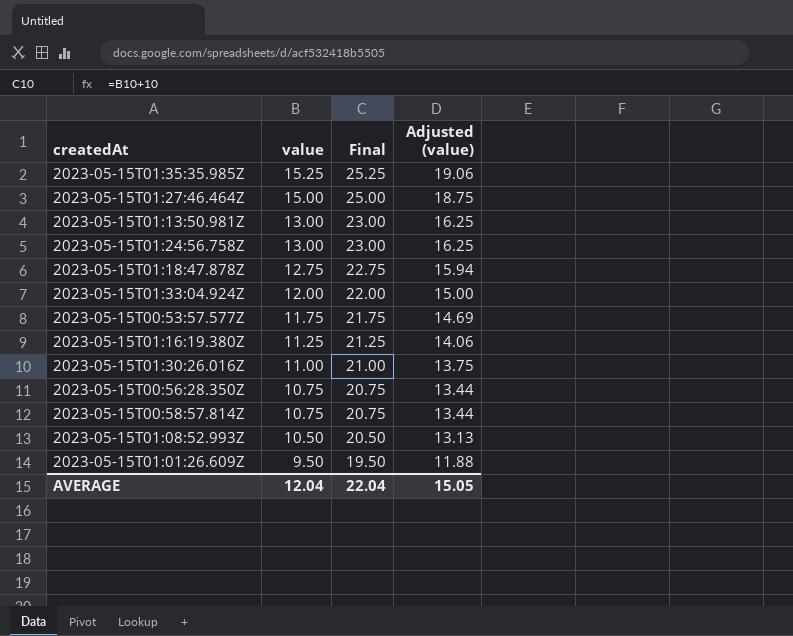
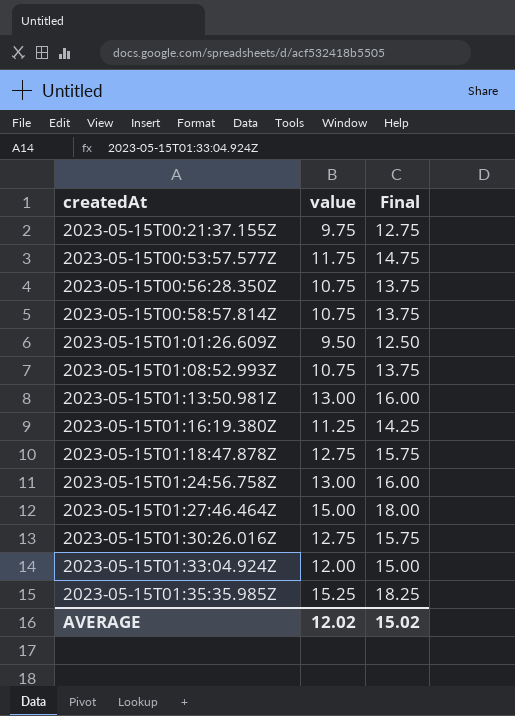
row order: value descending -> createdAt ascending
column Adjusted (value) | formula: [value] * 1.25 -> none
column Final | formula: [value] + 10 -> [value] + 3
row 2023-05-15T00:21:37.155Z: none -> 9.75 | 12.75
2023-05-15T01:08:52.993Z | value: 10.50 -> 10.75
2023-05-15T01:30:26.016Z | value: 11.00 -> 12.75
AVERAGE | value: 12.04 -> 12.02
AVERAGE | Final: 22.04 -> 15.02

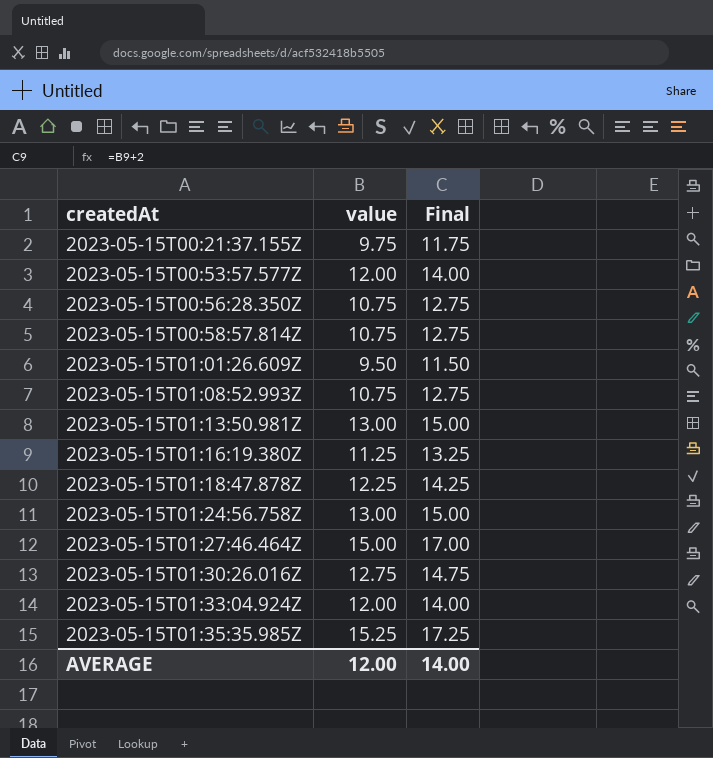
column Final | formula: [value] + 3 -> [value] + 2
2023-05-15T00:53:57.577Z | value: 11.75 -> 12.00
2023-05-15T01:18:47.878Z | value: 12.75 -> 12.25
AVERAGE | value: 12.02 -> 12.00
AVERAGE | Final: 15.02 -> 14.00

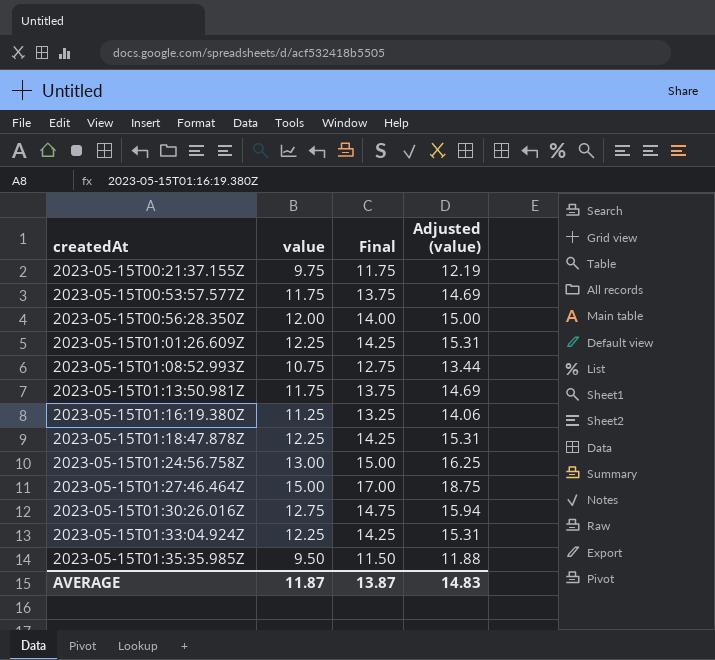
column Adjusted (value) | formula: none -> [value] * 1.25
row 2023-05-15T00:58:57.814Z: 10.75 | 12.75 -> none
2023-05-15T00:53:57.577Z | value: 12.00 -> 11.75
2023-05-15T00:53:57.577Z | Final: 14.00 -> 13.75
2023-05-15T00:56:28.350Z | value: 10.75 -> 12.00
2023-05-15T00:56:28.350Z | Final: 12.75 -> 14.00
2023-05-15T01:01:26.609Z | value: 9.50 -> 12.25
2023-05-15T01:01:26.609Z | Final: 11.50 -> 14.25
2023-05-15T01:13:50.981Z | value: 13.00 -> 11.75
2023-05-15T01:13:50.981Z | Final: 15.00 -> 13.75
2023-05-15T01:33:04.924Z | value: 12.00 -> 12.25
2023-05-15T01:33:04.924Z | Final: 14.00 -> 14.25
2023-05-15T01:35:35.985Z | value: 15.25 -> 9.50
2023-05-15T01:35:35.985Z | Final: 17.25 -> 11.50
AVERAGE | value: 12.00 -> 11.87
AVERAGE | Final: 14.00 -> 13.87

